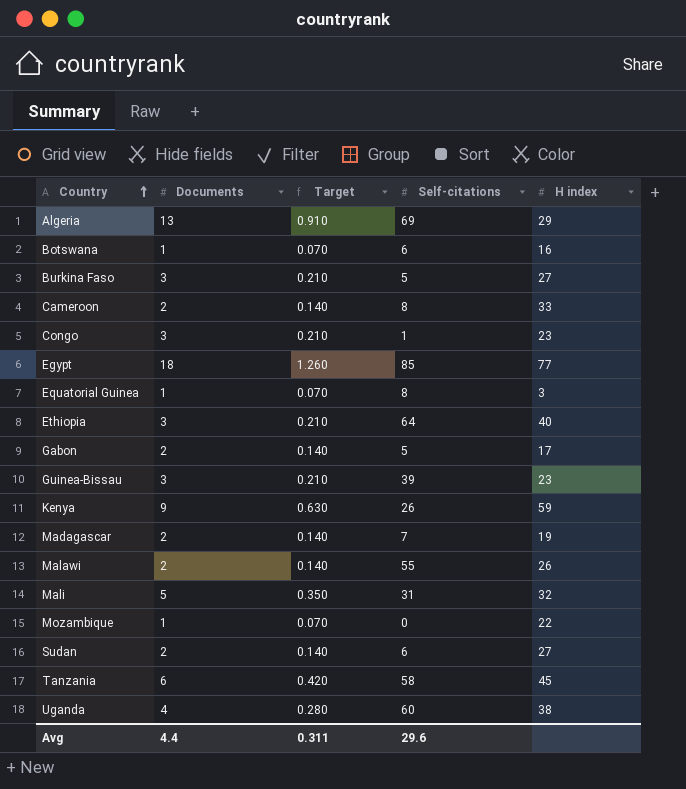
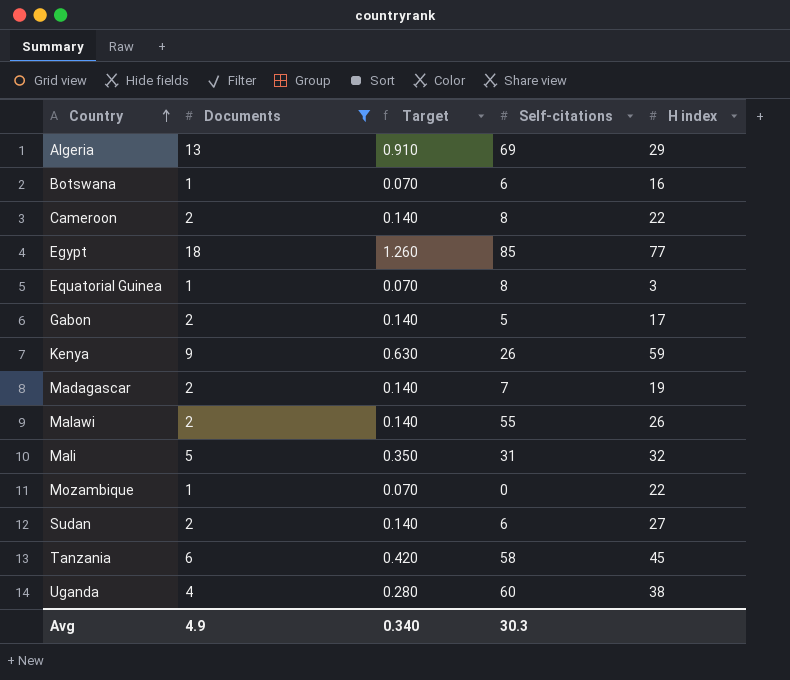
filter: none -> Documents != 3
Cameroon | H index: 33 -> 22
Avg | Documents: 4.4 -> 4.9
Avg | Target: 0.311 -> 0.340
Avg | Self-citations: 29.6 -> 30.3

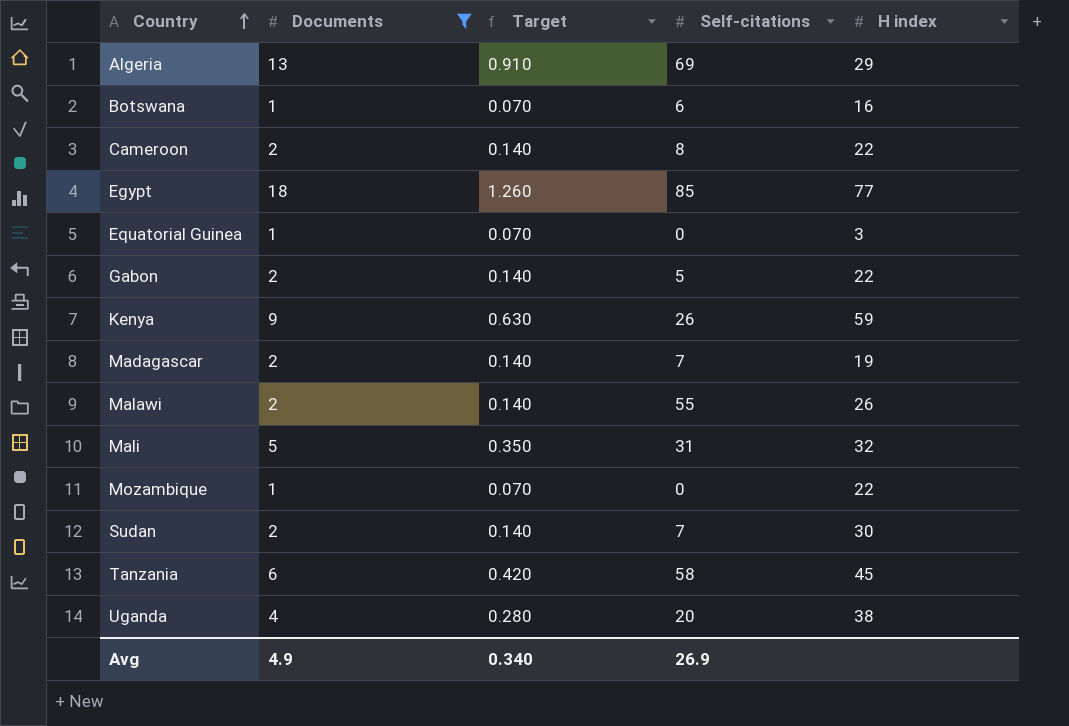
Equatorial Guinea | Self-citations: 8 -> 0
Gabon | H index: 17 -> 22
Sudan | Self-citations: 6 -> 7
Sudan | H index: 27 -> 30
Uganda | Self-citations: 60 -> 20
Avg | Self-citations: 30.3 -> 26.9

